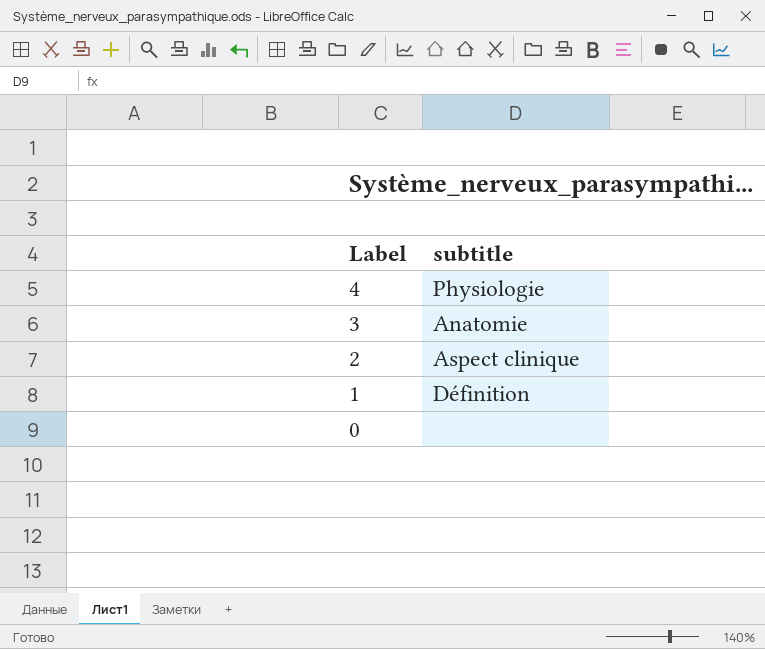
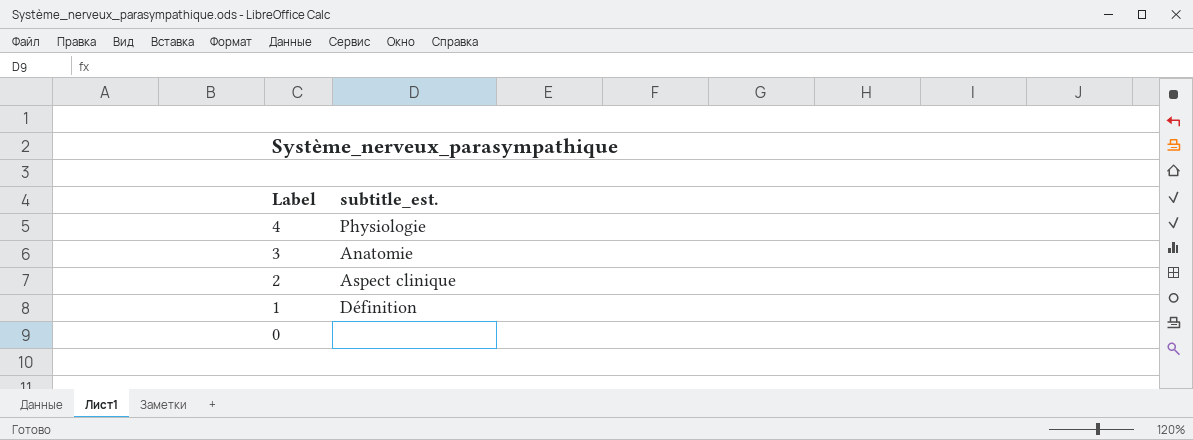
column name: subtitle -> subtitle_est.

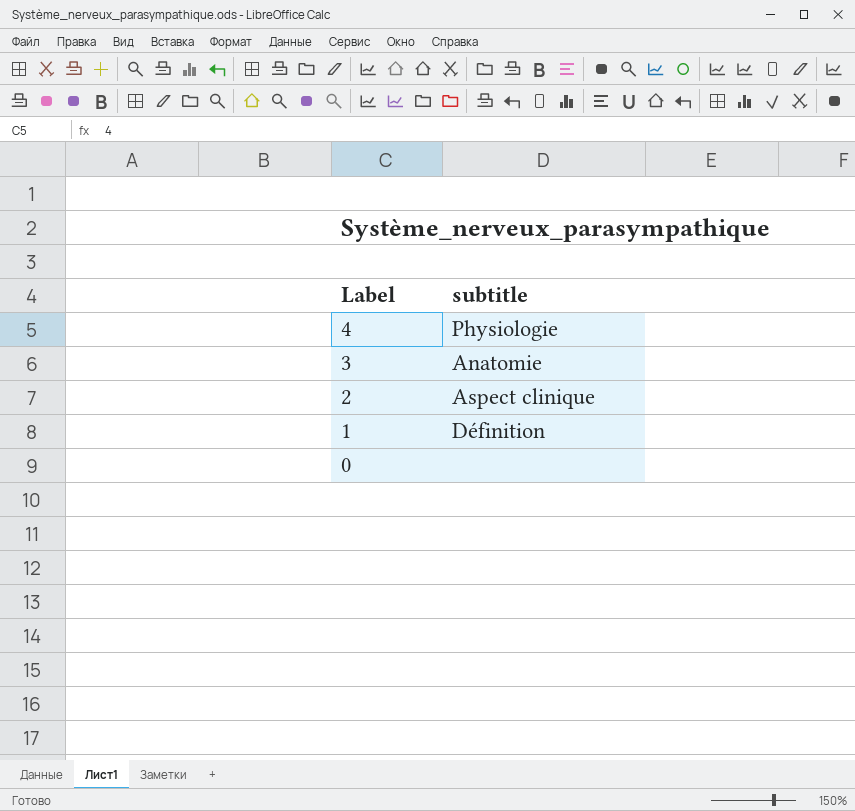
column name: subtitle_est. -> subtitle

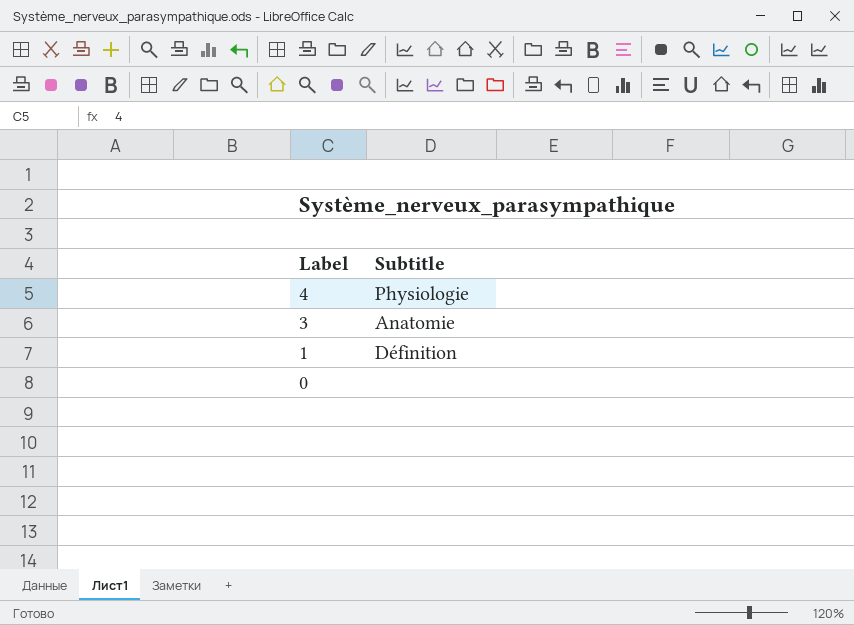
column name: subtitle -> Subtitle
row 2: Aspect clinique -> none

